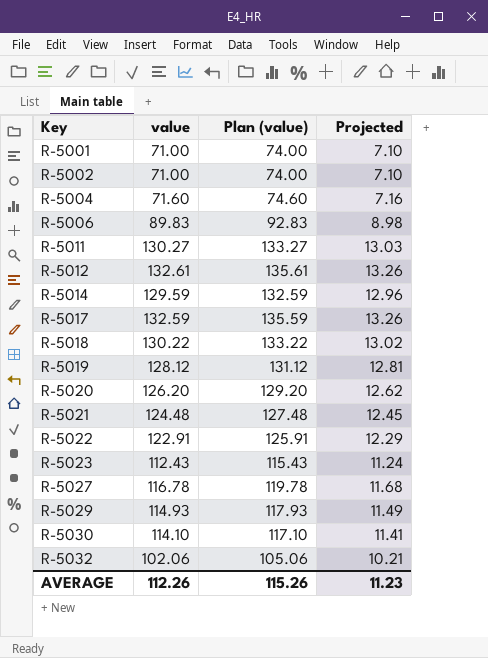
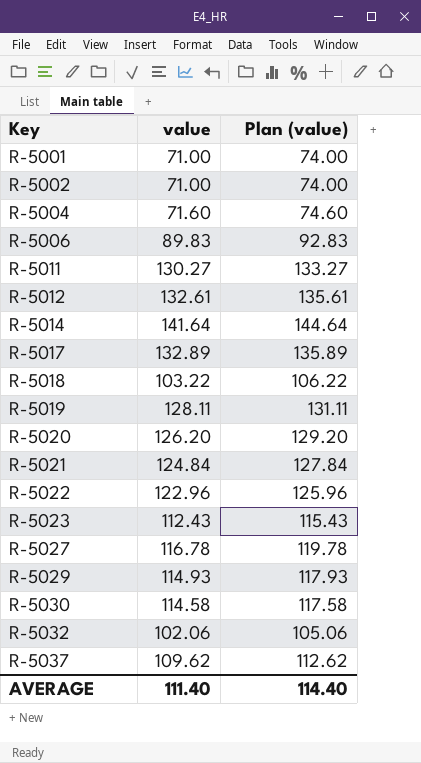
column Projected | formula: [value] * 0.1 -> none
R-5014 | value: 129.59 -> 141.64
R-5014 | Plan (value): 132.59 -> 144.64
R-5017 | value: 132.59 -> 132.89
R-5017 | Plan (value): 135.59 -> 135.89
R-5018 | value: 130.22 -> 103.22
R-5018 | Plan (value): 133.22 -> 106.22
R-5019 | value: 128.12 -> 128.11
R-5019 | Plan (value): 131.12 -> 131.11
R-5021 | value: 124.48 -> 124.84
R-5021 | Plan (value): 127.48 -> 127.84
R-5022 | value: 122.91 -> 122.96
R-5022 | Plan (value): 125.91 -> 125.96
R-5030 | value: 114.10 -> 114.58
R-5030 | Plan (value): 117.10 -> 117.58
row R-5037: none -> 109.62 | 112.62
AVERAGE | value: 112.26 -> 111.40
AVERAGE | Plan (value): 115.26 -> 114.40

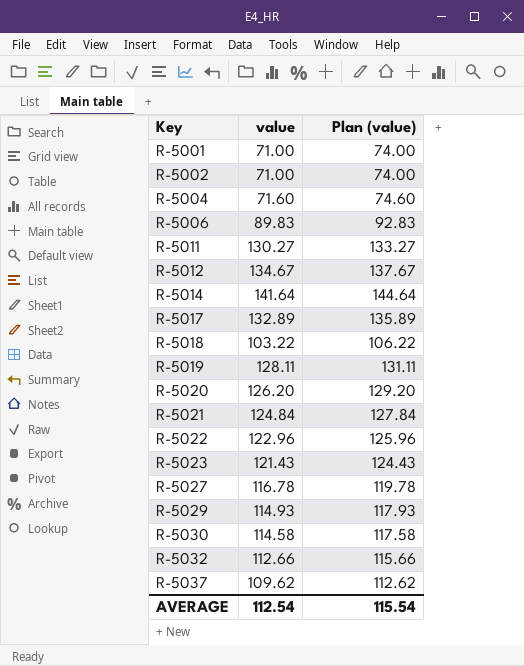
R-5012 | value: 132.61 -> 134.67
R-5012 | Plan (value): 135.61 -> 137.67
R-5023 | value: 112.43 -> 121.43
R-5023 | Plan (value): 115.43 -> 124.43
R-5032 | value: 102.06 -> 112.66
R-5032 | Plan (value): 105.06 -> 115.66
AVERAGE | value: 111.40 -> 112.54
AVERAGE | Plan (value): 114.40 -> 115.54

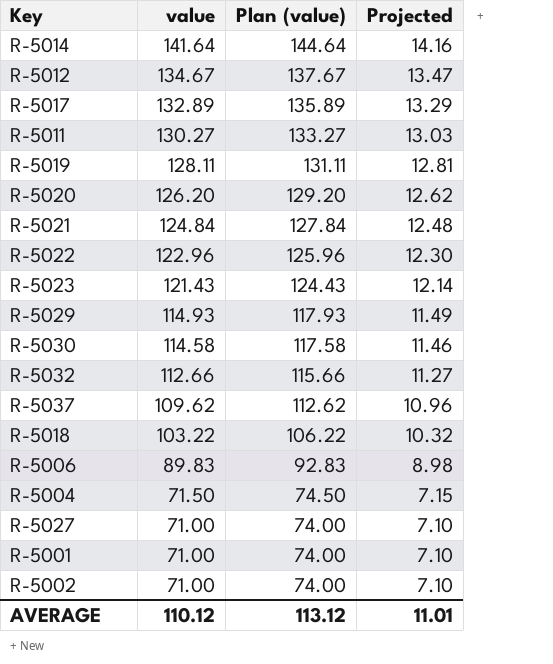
row order: Key ascending -> value descending
column Projected | formula: none -> [value] * 0.1
R-5004 | value: 71.60 -> 71.50
R-5004 | Plan (value): 74.60 -> 74.50
R-5027 | value: 116.78 -> 71.00
R-5027 | Plan (value): 119.78 -> 74.00
AVERAGE | value: 112.54 -> 110.12
AVERAGE | Plan (value): 115.54 -> 113.12

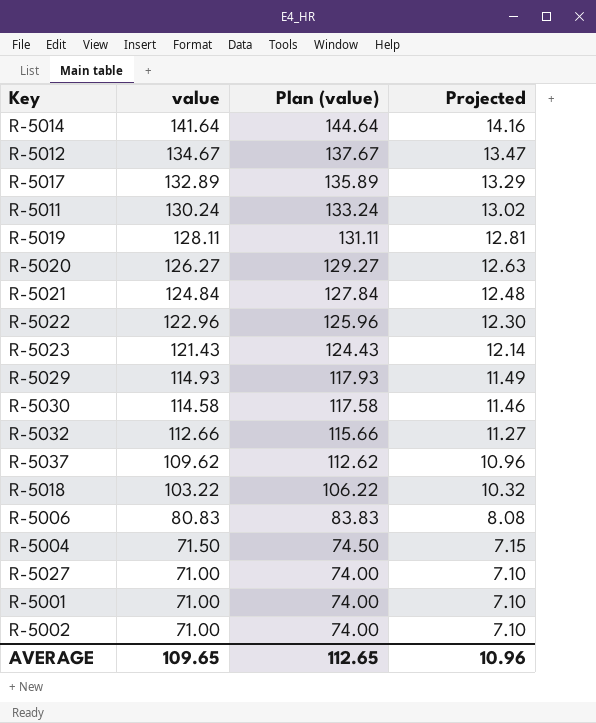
R-5011 | value: 130.27 -> 130.24
R-5011 | Plan (value): 133.27 -> 133.24
R-5011 | Projected: 13.03 -> 13.02
R-5020 | value: 126.20 -> 126.27
R-5020 | Plan (value): 129.20 -> 129.27
R-5020 | Projected: 12.62 -> 12.63
R-5006 | value: 89.83 -> 80.83
R-5006 | Plan (value): 92.83 -> 83.83
R-5006 | Projected: 8.98 -> 8.08
AVERAGE | value: 110.12 -> 109.65
AVERAGE | Plan (value): 113.12 -> 112.65
AVERAGE | Projected: 11.01 -> 10.96

